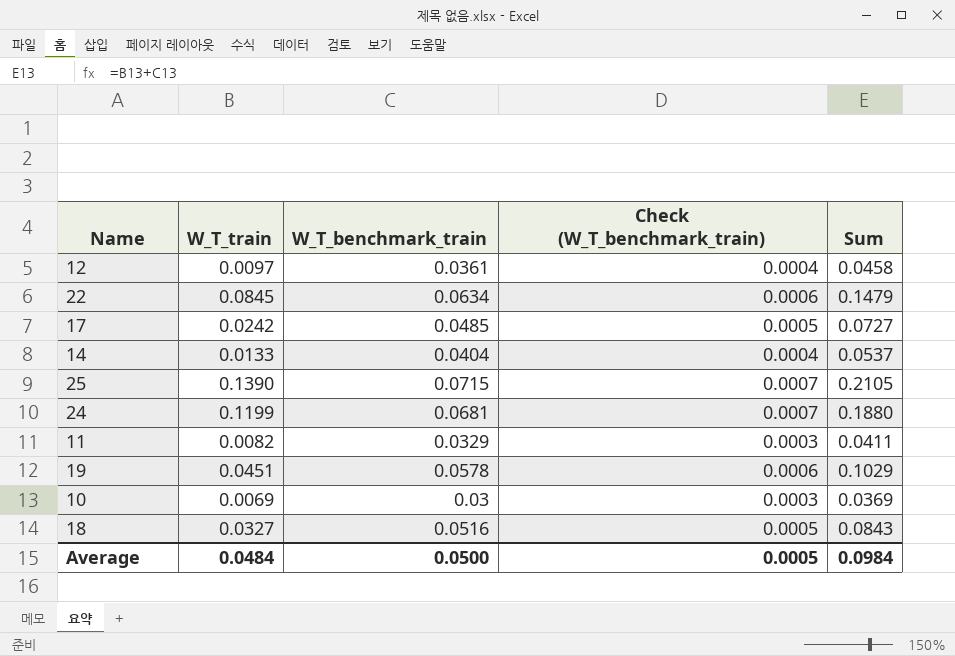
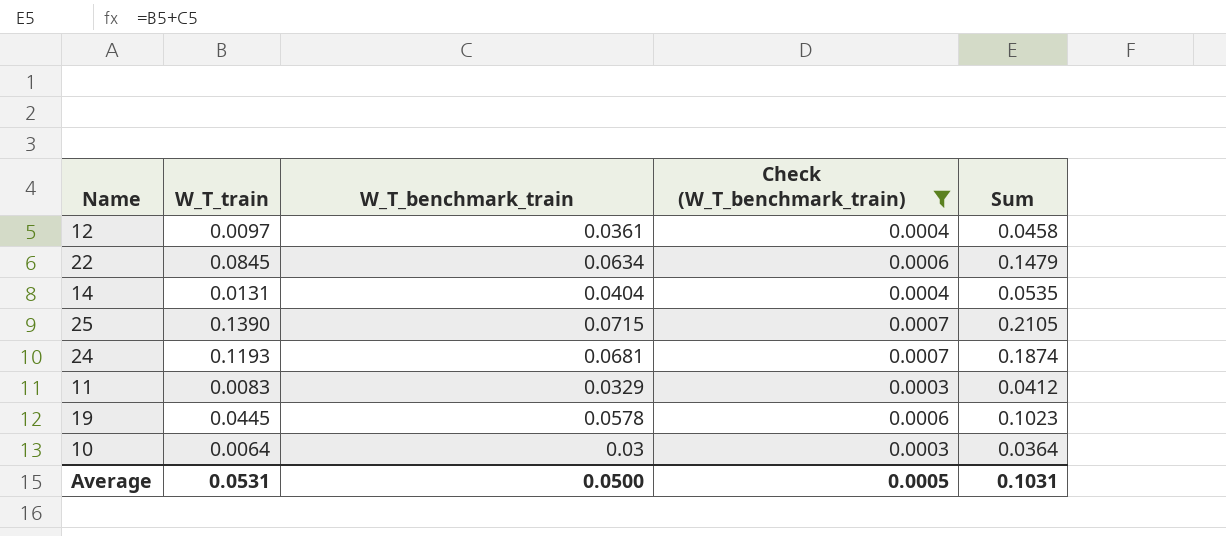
filter: none -> Check (W_T_benchmark_train) != 0.0005
14 | W_T_train: 0.0133 -> 0.0131
14 | Sum: 0.0537 -> 0.0535
24 | W_T_train: 0.1199 -> 0.1193
24 | Sum: 0.1880 -> 0.1874
11 | W_T_train: 0.0082 -> 0.0083
11 | Sum: 0.0411 -> 0.0412
19 | W_T_train: 0.0451 -> 0.0445
19 | Sum: 0.1029 -> 0.1023
10 | W_T_train: 0.0069 -> 0.0064
10 | Sum: 0.0369 -> 0.0364
Average | W_T_train: 0.0484 -> 0.0531
Average | Sum: 0.0984 -> 0.1031

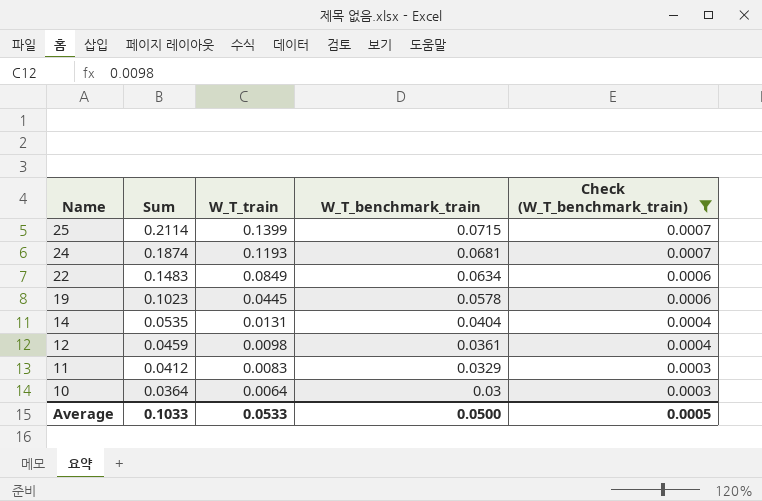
row order: none -> Name descending
column Sum | position: 5 -> 2
25 | Sum: 0.2105 -> 0.2114
25 | W_T_train: 0.1390 -> 0.1399
22 | Sum: 0.1479 -> 0.1483
22 | W_T_train: 0.0845 -> 0.0849
12 | Sum: 0.0458 -> 0.0459
12 | W_T_train: 0.0097 -> 0.0098
Average | Sum: 0.1031 -> 0.1033
Average | W_T_train: 0.0531 -> 0.0533

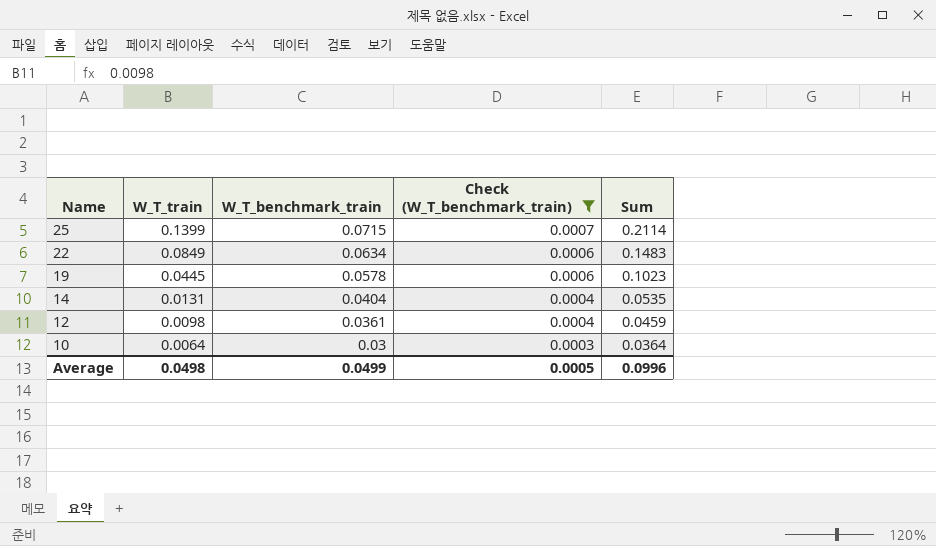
column Sum | position: 2 -> 5
row 24: 0.1874 | 0.1193 | 0.0681 | 0.0007 -> none
row 11: 0.0412 | 0.0083 | 0.0329 | 0.0003 -> none
Average | W_T_train: 0.0533 -> 0.0498
Average | W_T_benchmark_train: 0.0500 -> 0.0499
Average | Sum: 0.1033 -> 0.0996

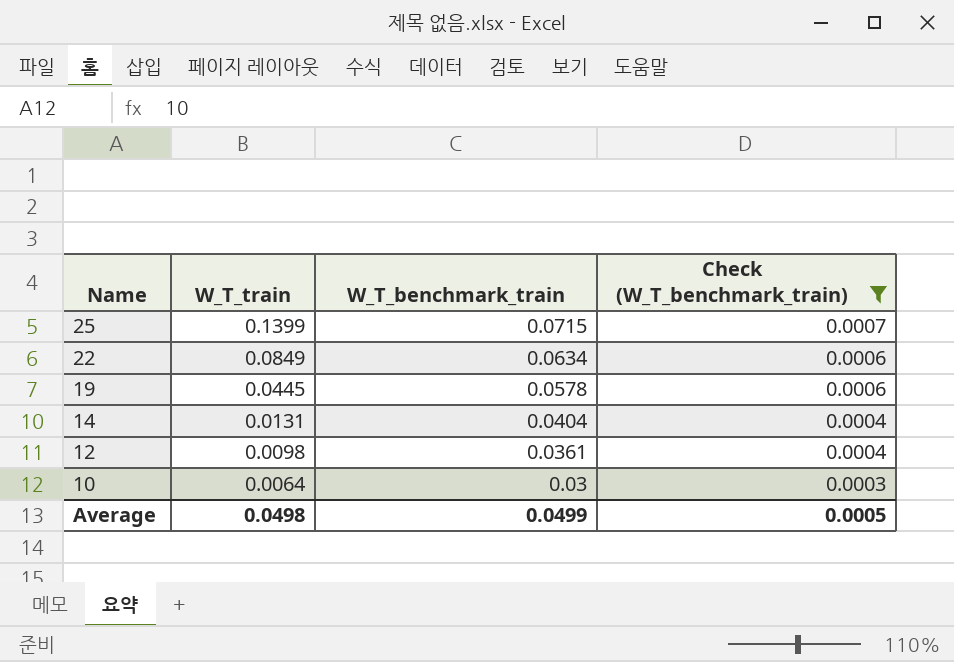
column Sum | formula: [W_T_train] + [W_T_benchmark_train] -> none

